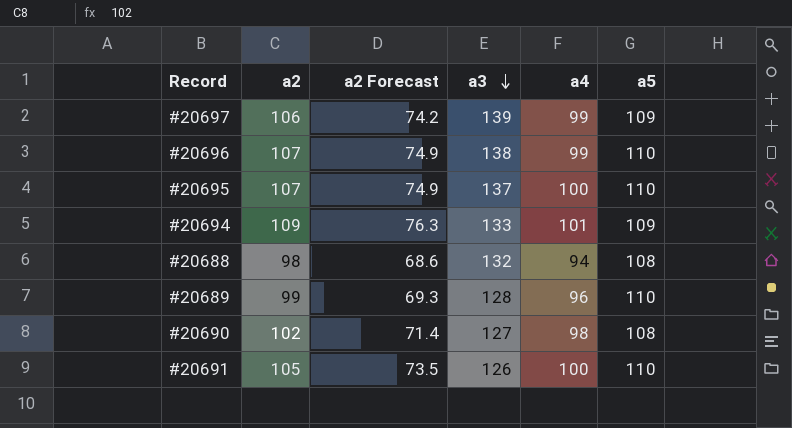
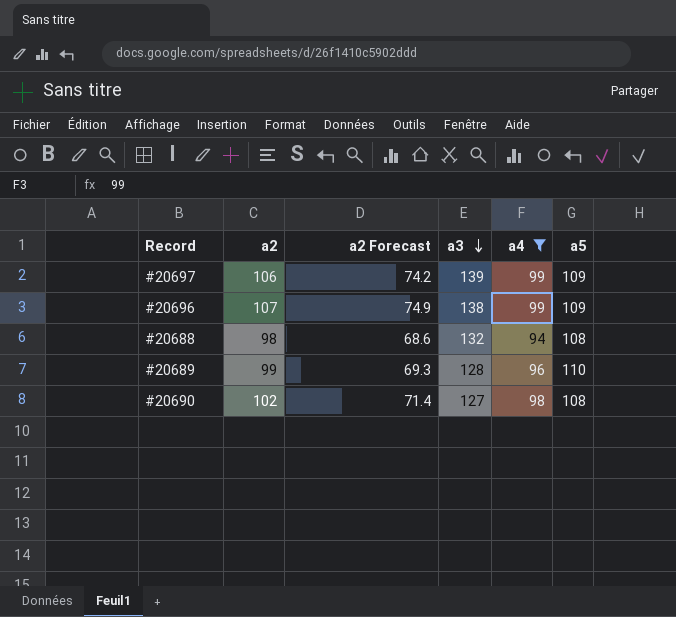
filter: none -> a4 <= 99
#20696 | a5: 110 -> 109

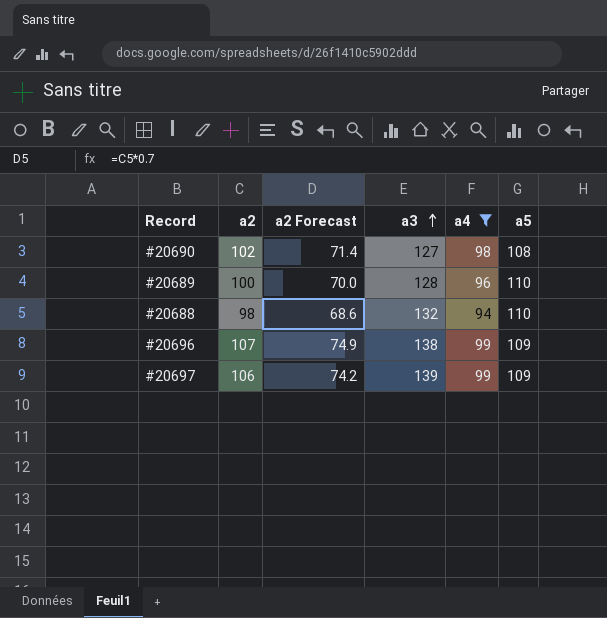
row order: a3 descending -> a3 ascending
#20689 | a2: 99 -> 100
#20689 | a2 Forecast: 69.3 -> 70.0
#20688 | a5: 108 -> 110

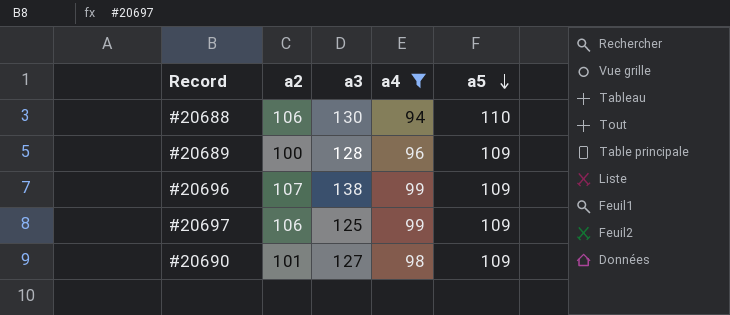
row order: a3 ascending -> a5 descending
column a2 Forecast | formula: [a2] * 0.7 -> none
#20688 | a2: 98 -> 106
#20688 | a3: 132 -> 130
#20689 | a5: 110 -> 109
#20697 | a3: 139 -> 125
#20690 | a2: 102 -> 101
#20690 | a5: 108 -> 109

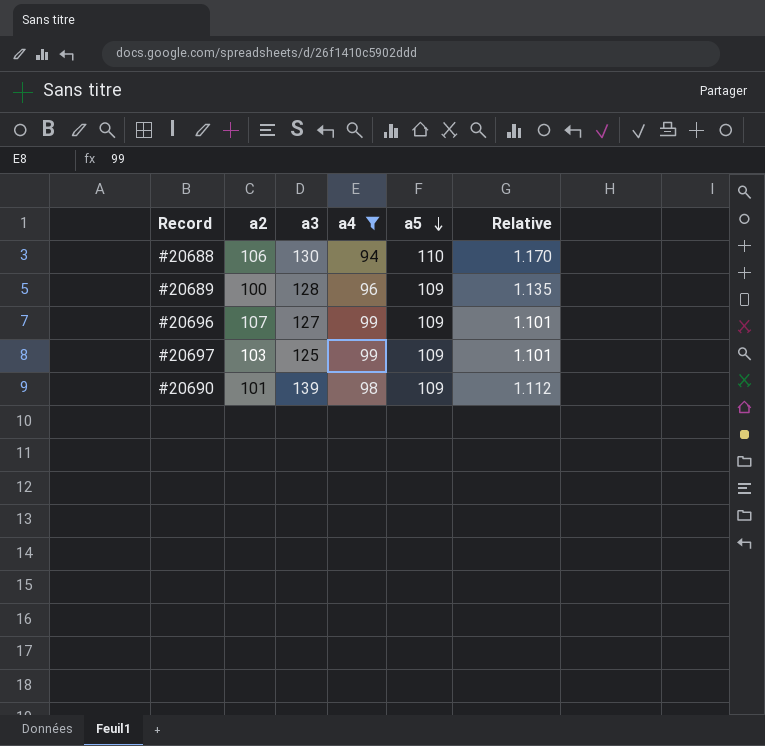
column Relative | formula: none -> [a5] / [a4]
#20696 | a3: 138 -> 127
#20697 | a2: 106 -> 103
#20690 | a3: 127 -> 139

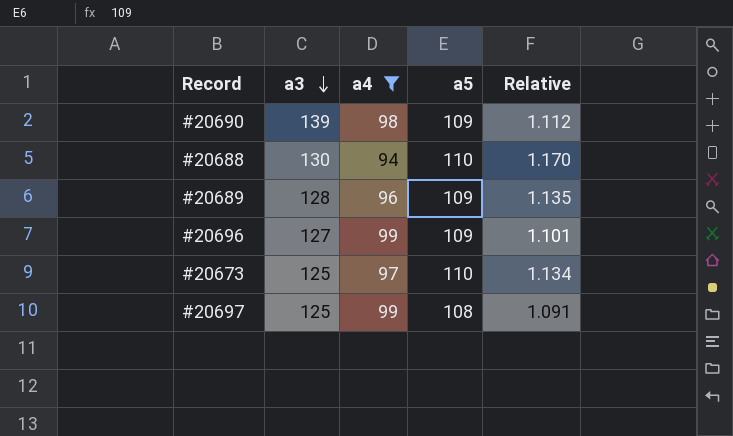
row order: a5 descending -> a3 descending
column a2 | position: 2 -> none
row #20673: none -> 125 | 97 | 110 | 1.134
#20697 | a5: 109 -> 108
#20697 | Relative: 1.101 -> 1.091

